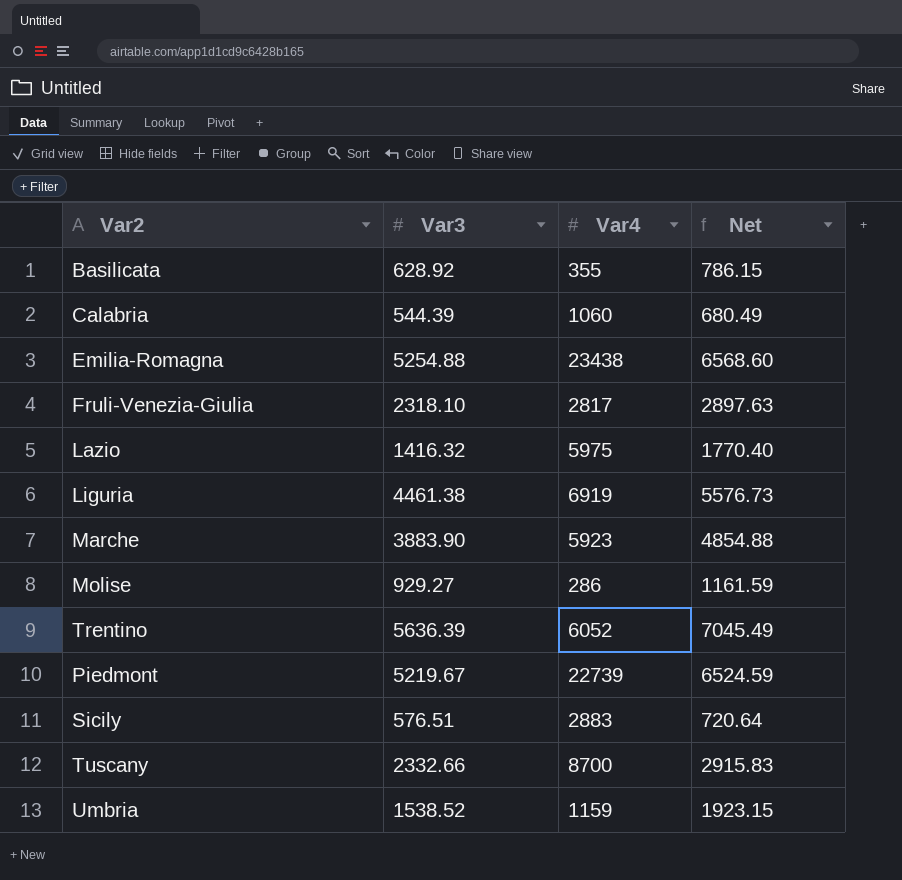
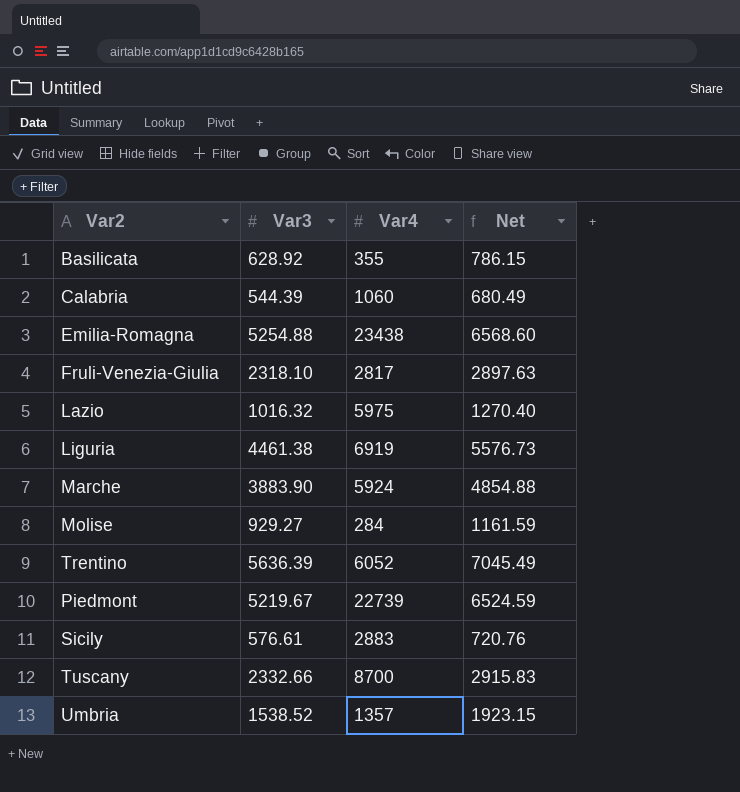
Lazio | Var3: 1416.32 -> 1016.32
Lazio | Net: 1770.40 -> 1270.40
Marche | Var4: 5923 -> 5924
Molise | Var4: 286 -> 284
Sicily | Var3: 576.51 -> 576.61
Sicily | Net: 720.64 -> 720.76
Umbria | Var4: 1159 -> 1357

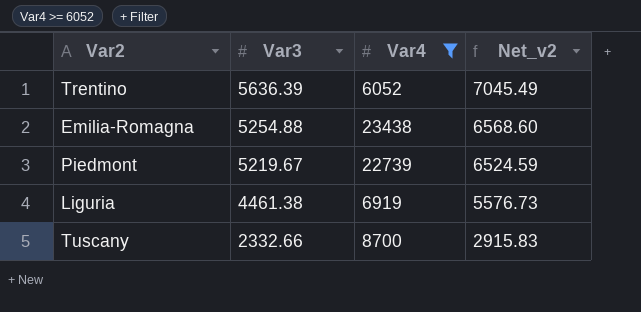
filter: none -> Var4 >= 6052
row order: none -> Var3 descending
column name: Net -> Net_v2

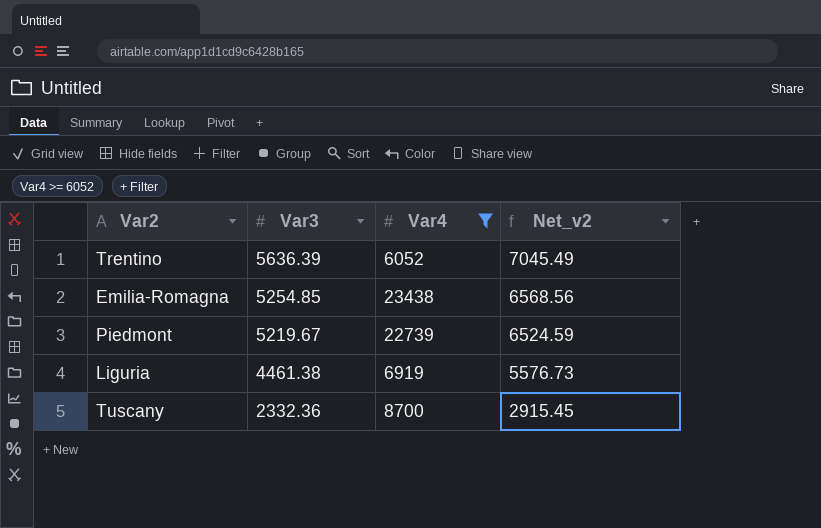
Emilia-Romagna | Var3: 5254.88 -> 5254.85
Emilia-Romagna | Net_v2: 6568.60 -> 6568.56
Tuscany | Var3: 2332.66 -> 2332.36
Tuscany | Net_v2: 2915.83 -> 2915.45

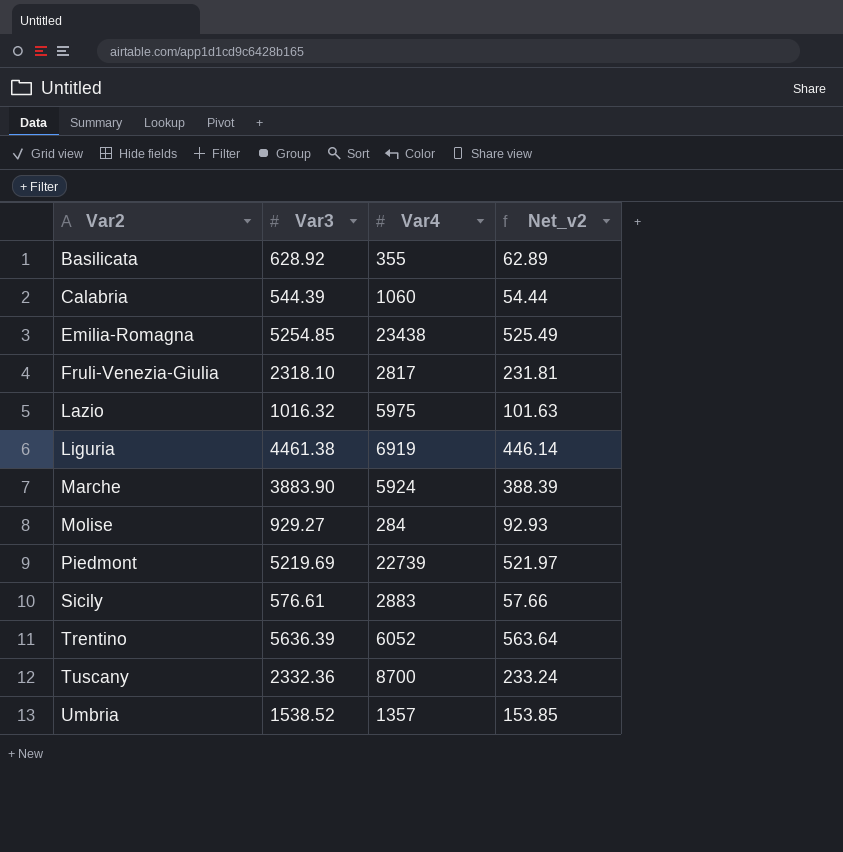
filter: Var4 >= 6052 -> none
row order: Var3 descending -> Var2 ascending
column Net_v2 | formula: [Var3] * 1.25 -> [Var3] * 0.1
Piedmont | Var3: 5219.67 -> 5219.69

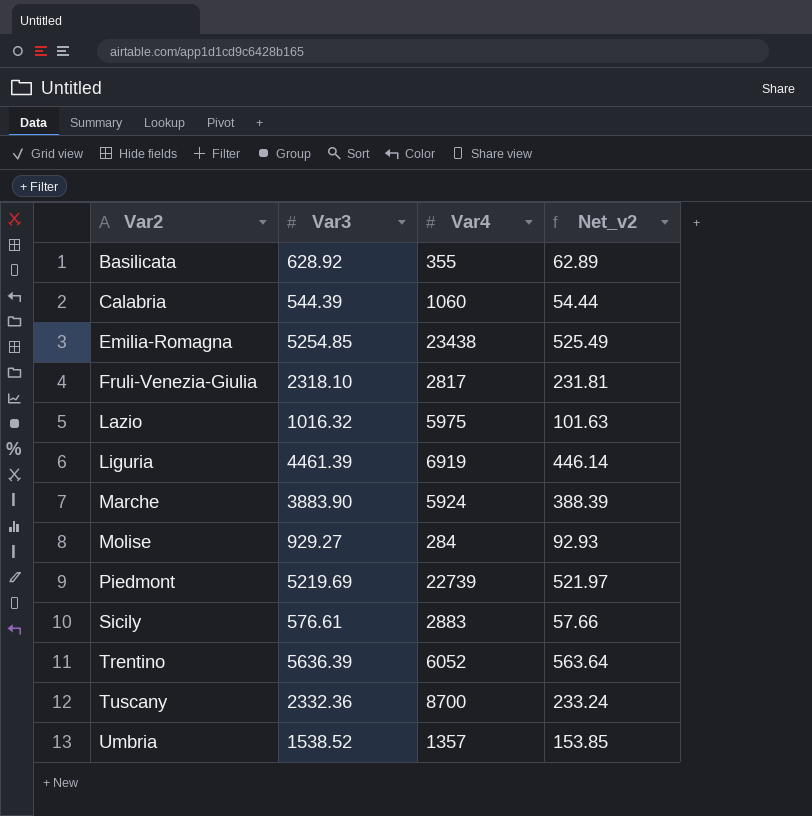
Liguria | Var3: 4461.38 -> 4461.39

